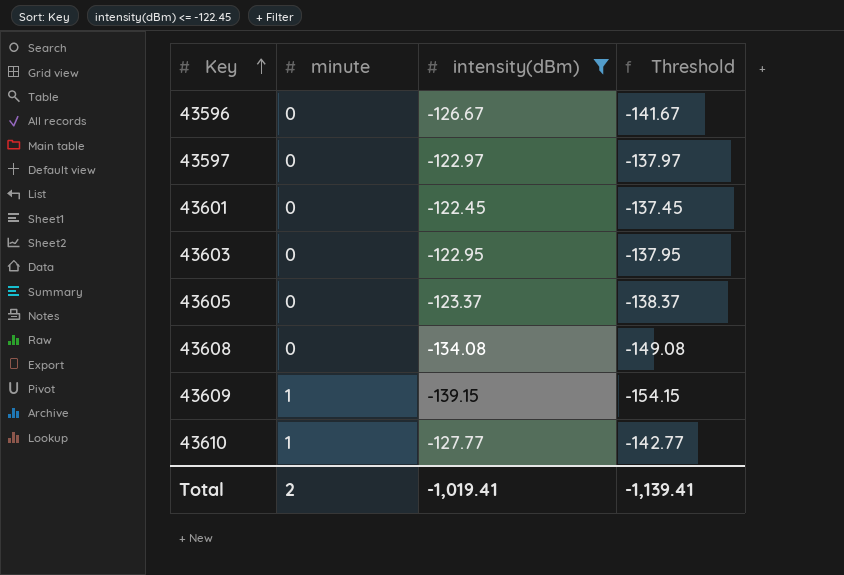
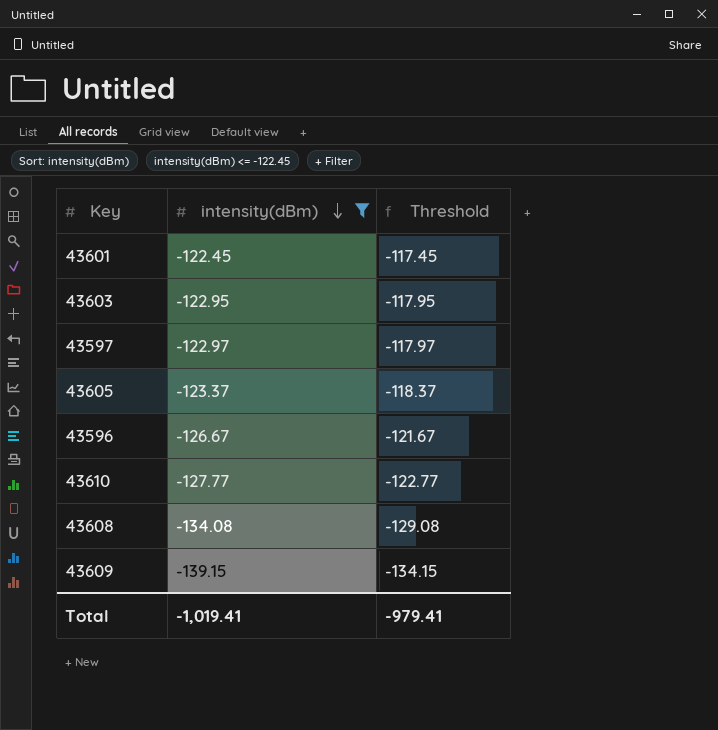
row order: Key ascending -> intensity(dBm) descending
column minute | position: 2 -> none
column Threshold | formula: [intensity(dBm)] - 15 -> [intensity(dBm)] + 5
Total | Threshold: -1,139.41 -> -979.41

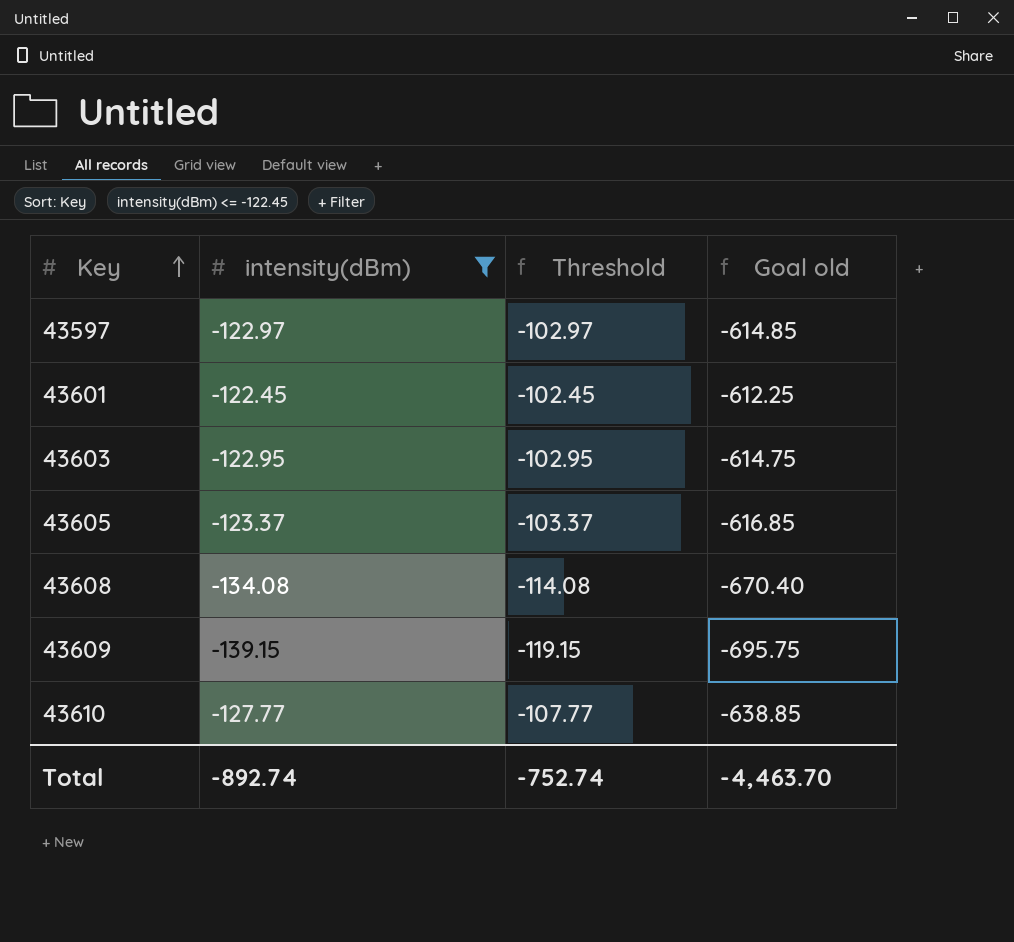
row order: intensity(dBm) descending -> Key ascending
column Threshold | formula: [intensity(dBm)] + 5 -> [intensity(dBm)] + 20
column Goal old | formula: none -> [intensity(dBm)] * 5
row 43596: -126.67 | -121.67 -> none
Total | intensity(dBm): -1,019.41 -> -892.74
Total | Threshold: -979.41 -> -752.74

